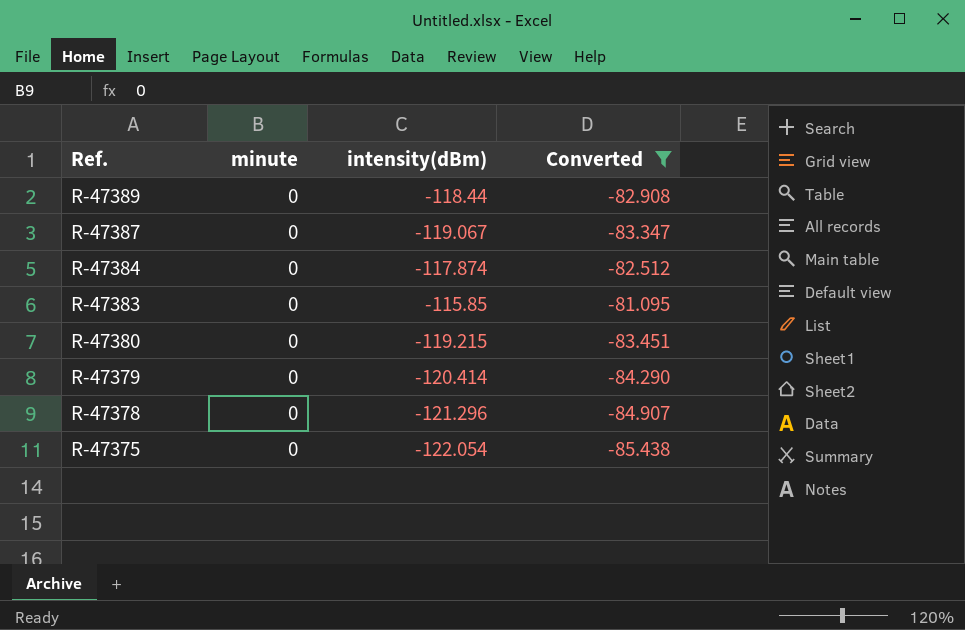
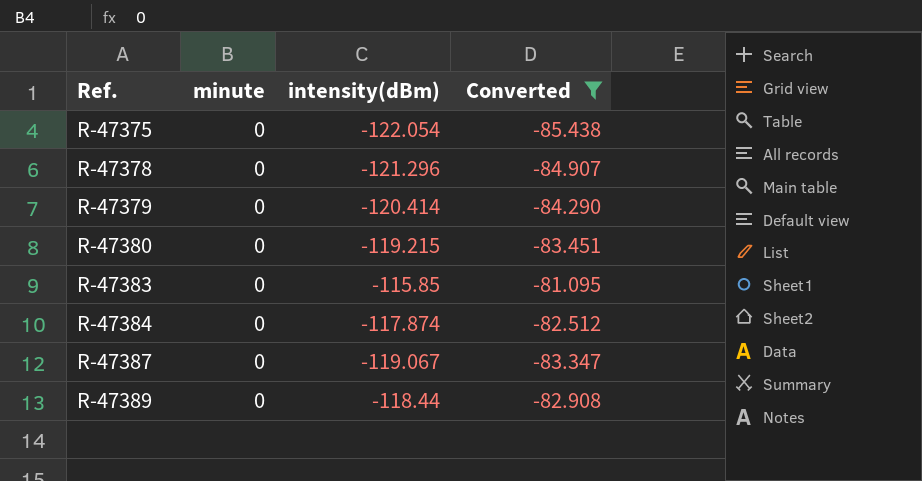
row order: Ref. descending -> Ref. ascending

